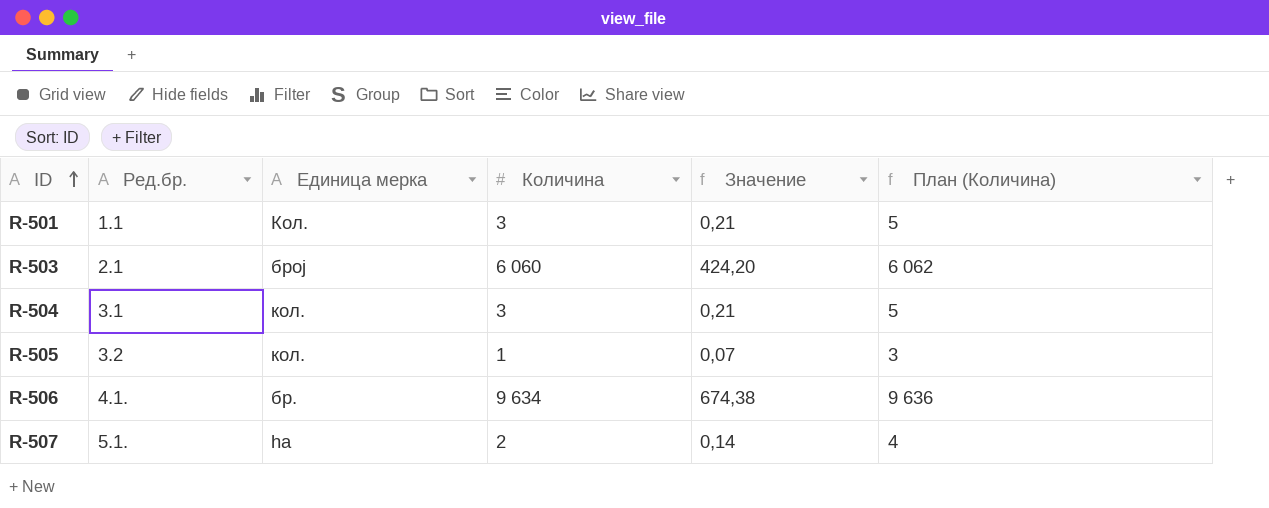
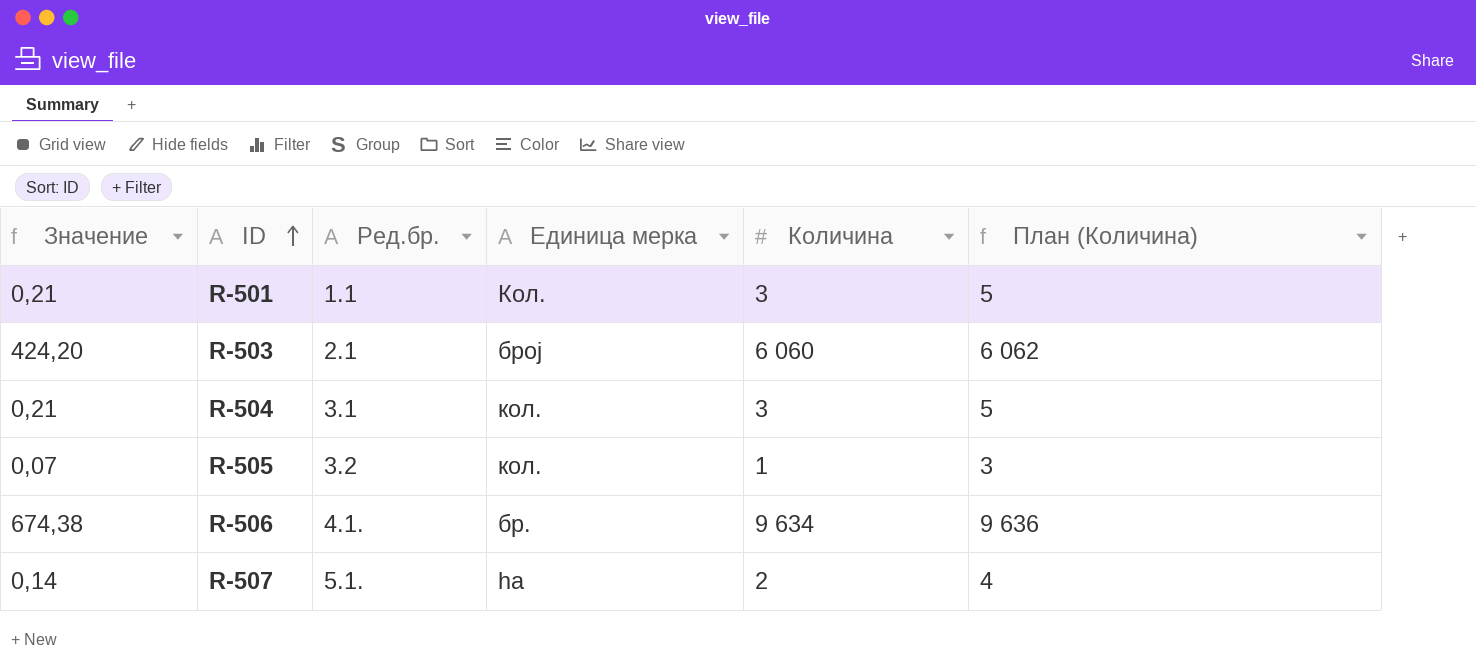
column Значение | position: 5 -> 1

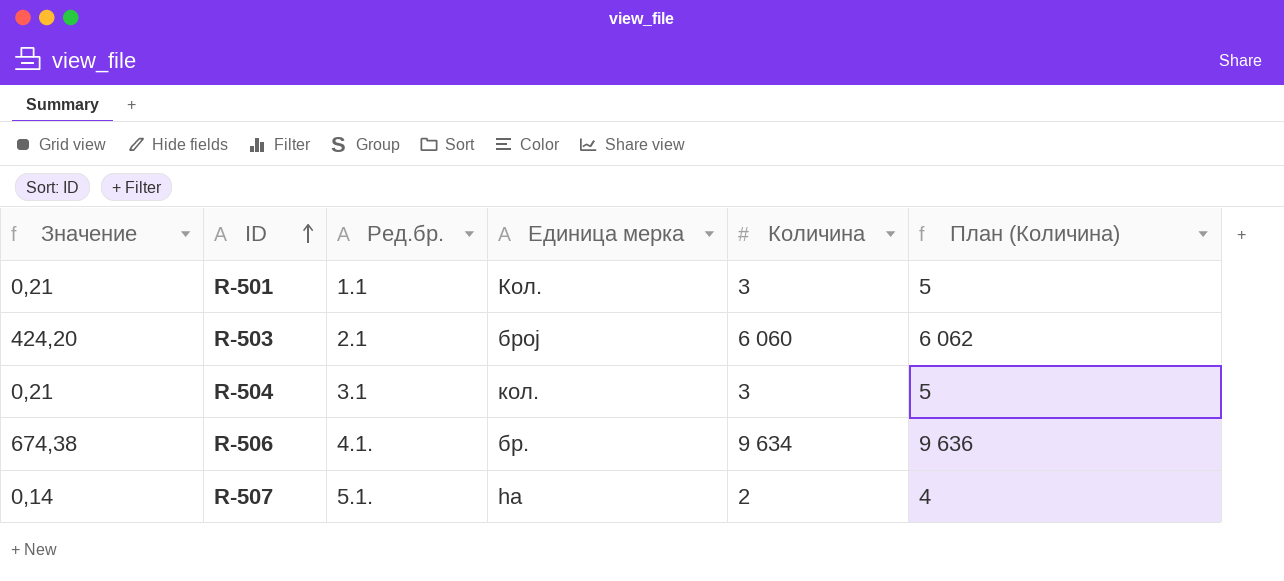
row R-505: 0,07 | 3.2 | кол. | 1 | 3 -> none

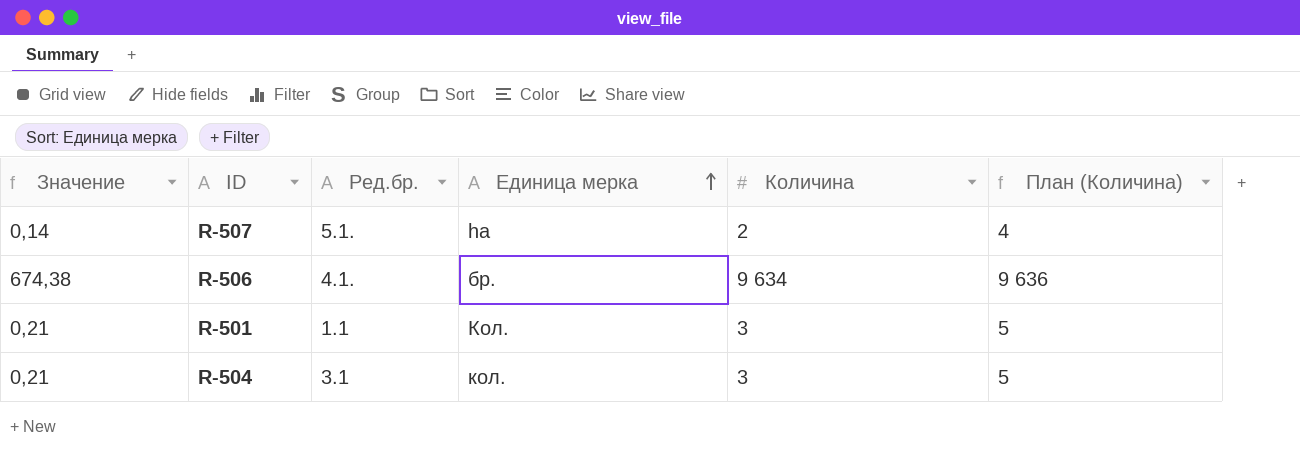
row order: ID ascending -> Единица мерка ascending
row R-503: 424,20 | 2.1 | број | 6 060 | 6 062 -> none

